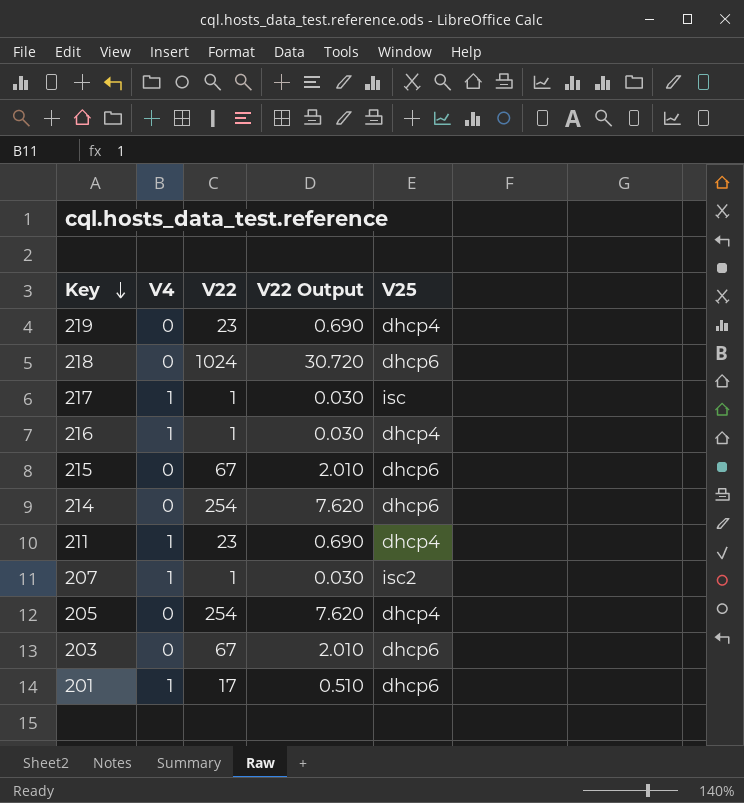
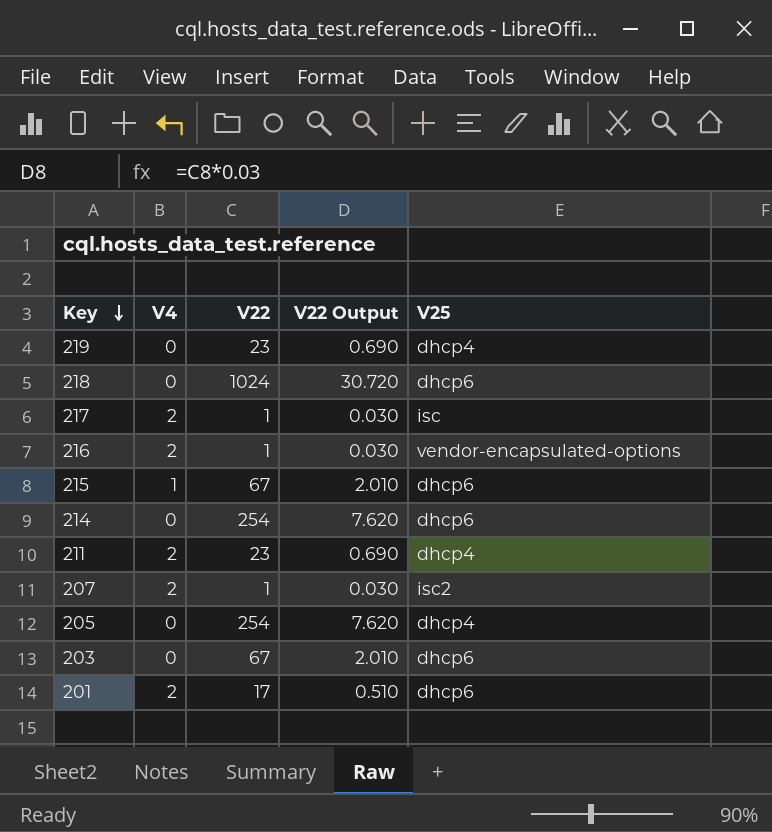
217 | V4: 1 -> 2
216 | V4: 1 -> 2
216 | V25: dhcp4 -> vendor-encapsulated-options
215 | V4: 0 -> 1
211 | V4: 1 -> 2
207 | V4: 1 -> 2
201 | V4: 1 -> 2

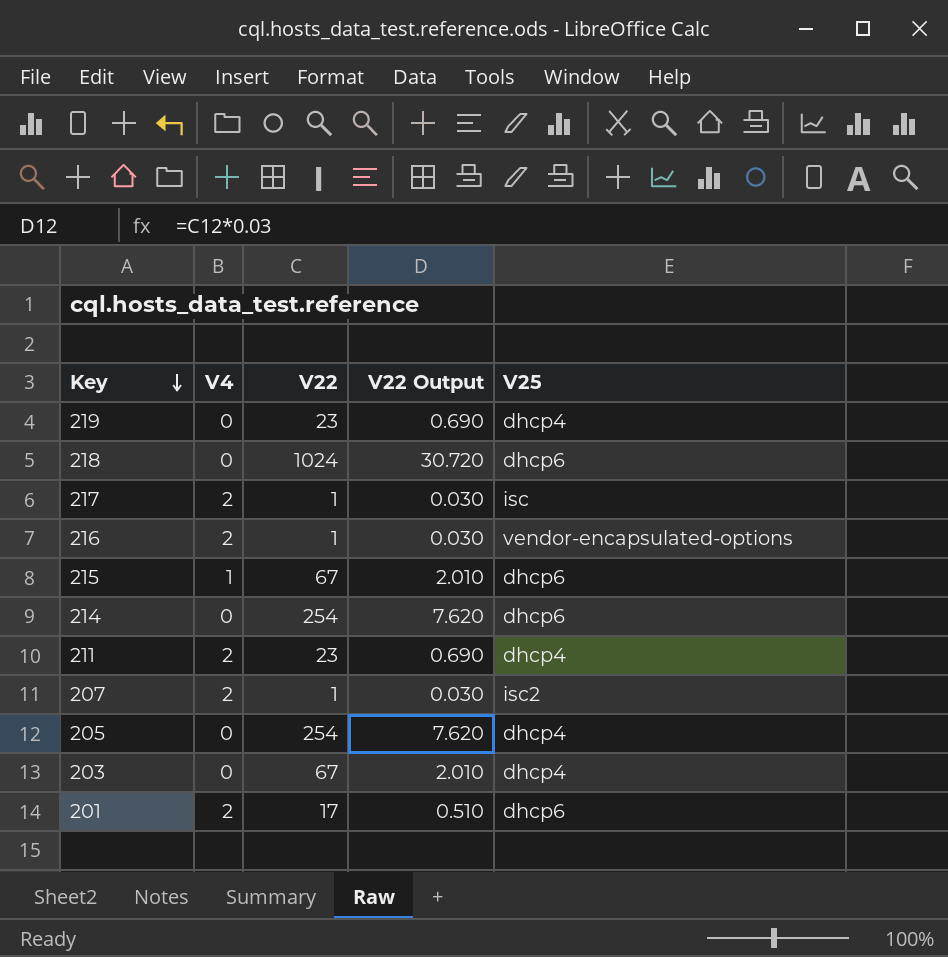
203 | V25: dhcp6 -> dhcp4

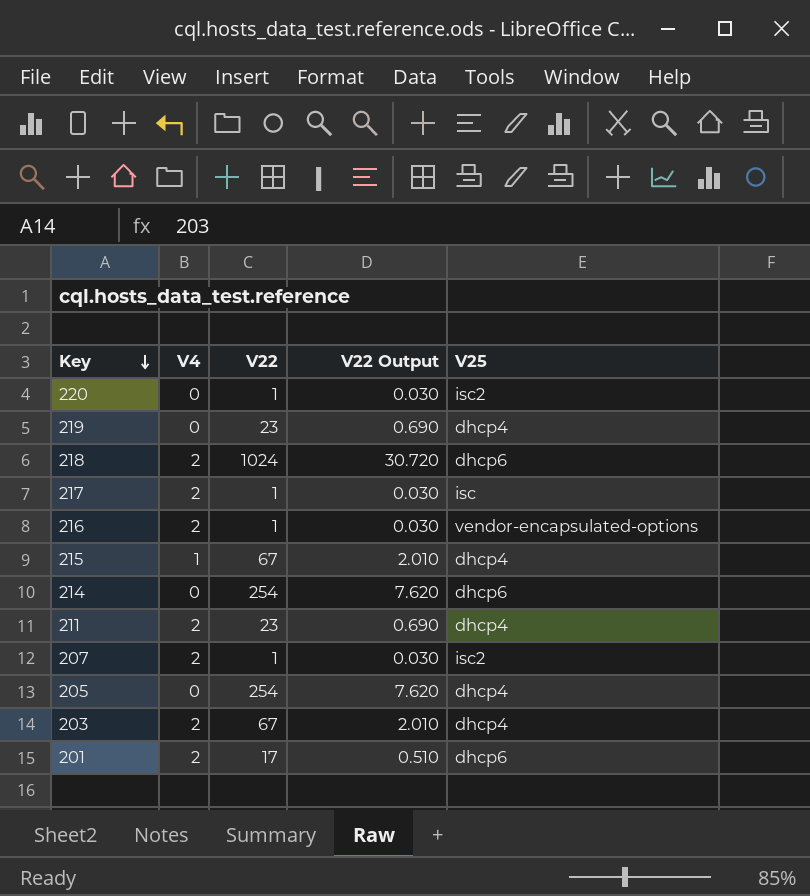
row 220: none -> 0 | 1 | 0.030 | isc2
218 | V4: 0 -> 2
215 | V25: dhcp6 -> dhcp4
203 | V4: 0 -> 2

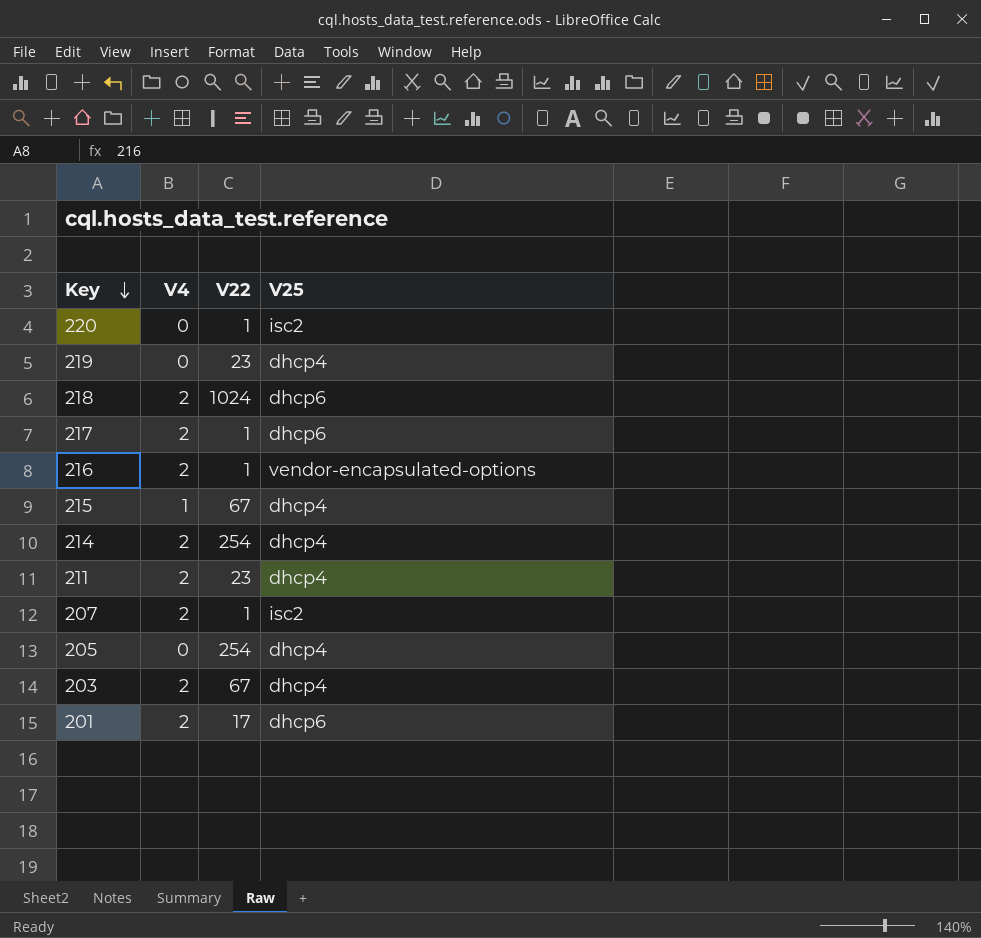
column V22 Output | formula: [V22] * 0.03 -> none
217 | V25: isc -> dhcp6
214 | V4: 0 -> 2
214 | V25: dhcp6 -> dhcp4

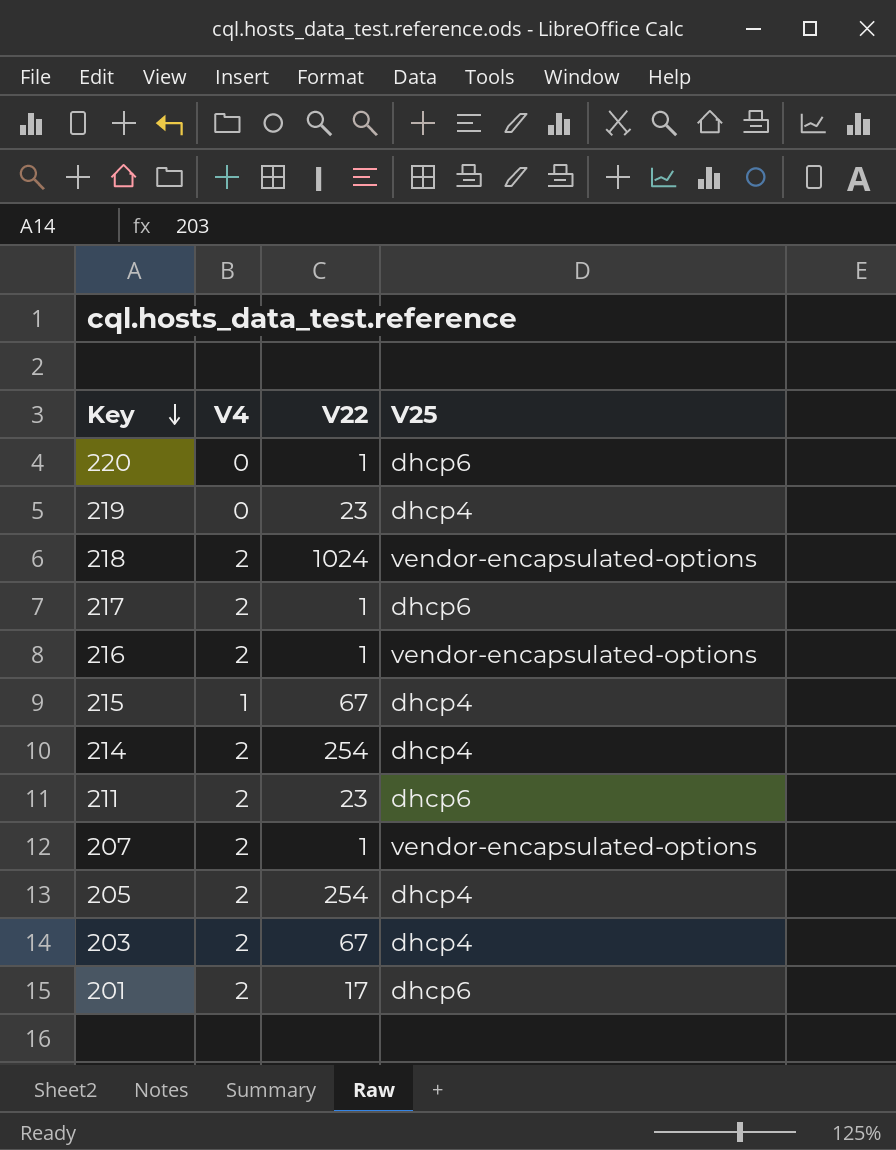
220 | V25: isc2 -> dhcp6
218 | V25: dhcp6 -> vendor-encapsulated-options
211 | V25: dhcp4 -> dhcp6
207 | V25: isc2 -> vendor-encapsulated-options
205 | V4: 0 -> 2

